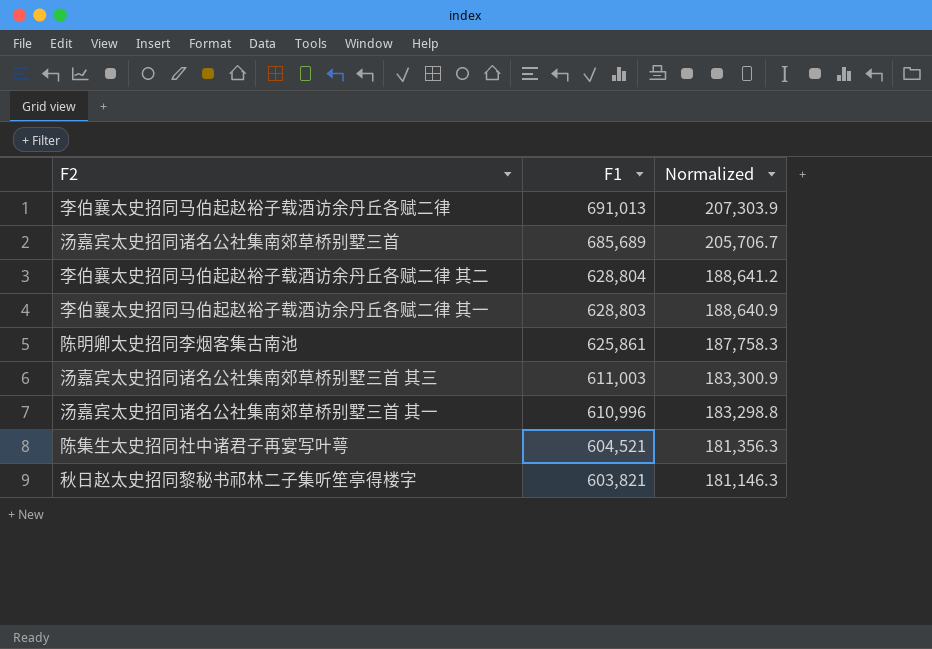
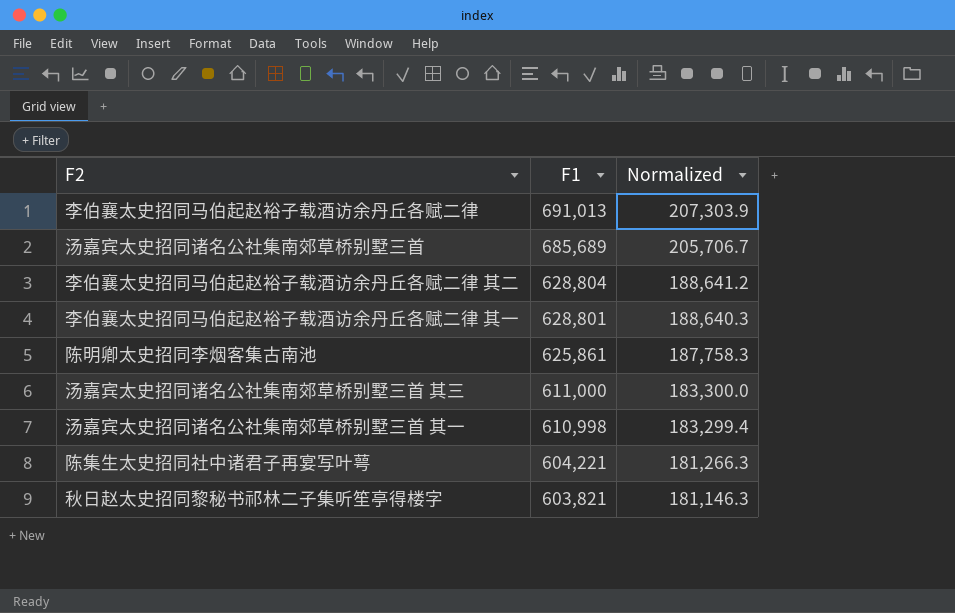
李伯襄太史招同马伯起赵裕子载酒访余丹丘各赋二律 其一 | F1: 628,803 -> 628,801
李伯襄太史招同马伯起赵裕子载酒访余丹丘各赋二律 其一 | Normalized: 188,640.9 -> 188,640.3
汤嘉宾太史招同诸名公社集南郊草桥别墅三首 其三 | F1: 611,003 -> 611,000
汤嘉宾太史招同诸名公社集南郊草桥别墅三首 其三 | Normalized: 183,300.9 -> 183,300.0
汤嘉宾太史招同诸名公社集南郊草桥别墅三首 其一 | F1: 610,996 -> 610,998
汤嘉宾太史招同诸名公社集南郊草桥别墅三首 其一 | Normalized: 183,298.8 -> 183,299.4
陈集生太史招同社中诸君子再宴写叶萼 | F1: 604,521 -> 604,221
陈集生太史招同社中诸君子再宴写叶萼 | Normalized: 181,356.3 -> 181,266.3

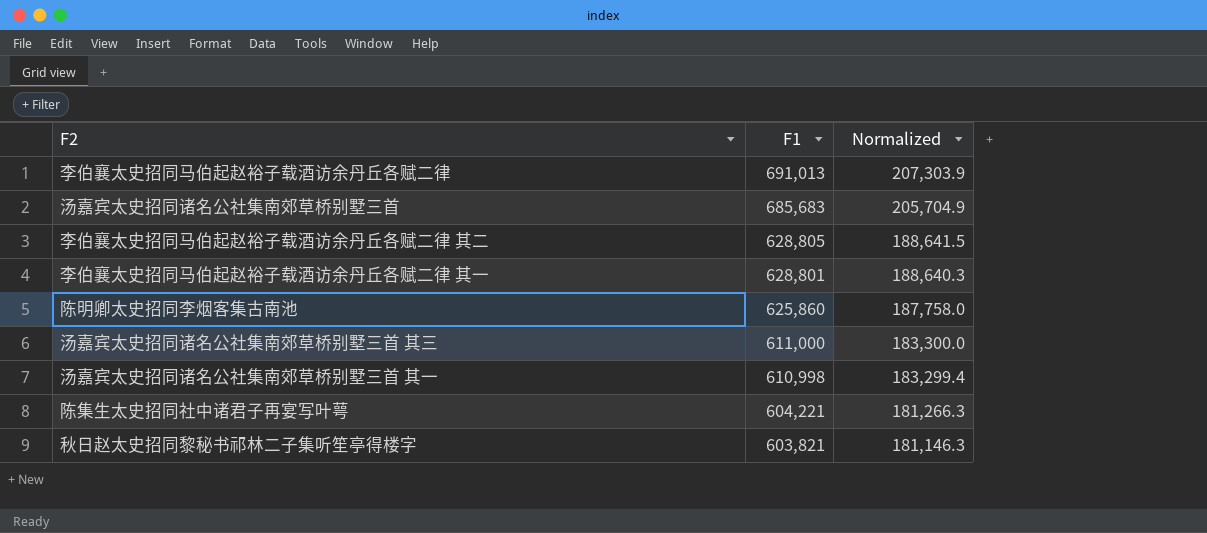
汤嘉宾太史招同诸名公社集南郊草桥别墅三首 | F1: 685,689 -> 685,683
汤嘉宾太史招同诸名公社集南郊草桥别墅三首 | Normalized: 205,706.7 -> 205,704.9
李伯襄太史招同马伯起赵裕子载酒访余丹丘各赋二律 其二 | F1: 628,804 -> 628,805
李伯襄太史招同马伯起赵裕子载酒访余丹丘各赋二律 其二 | Normalized: 188,641.2 -> 188,641.5
陈明卿太史招同李烟客集古南池 | F1: 625,861 -> 625,860
陈明卿太史招同李烟客集古南池 | Normalized: 187,758.3 -> 187,758.0

